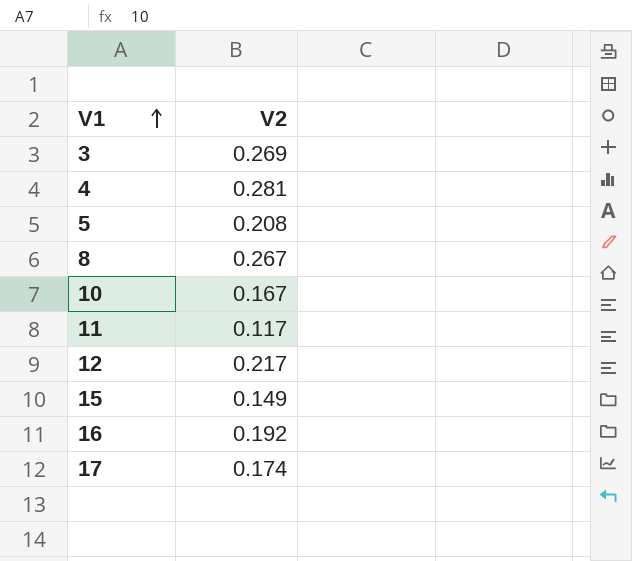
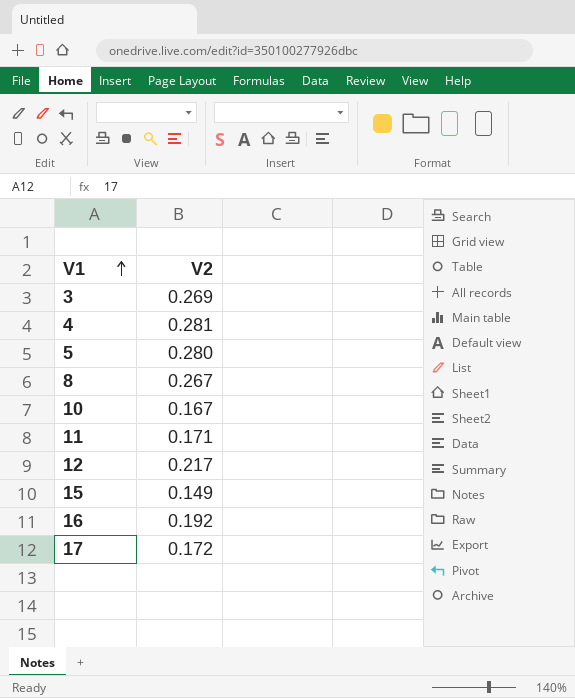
5 | V2: 0.208 -> 0.280
11 | V2: 0.117 -> 0.171
17 | V2: 0.174 -> 0.172

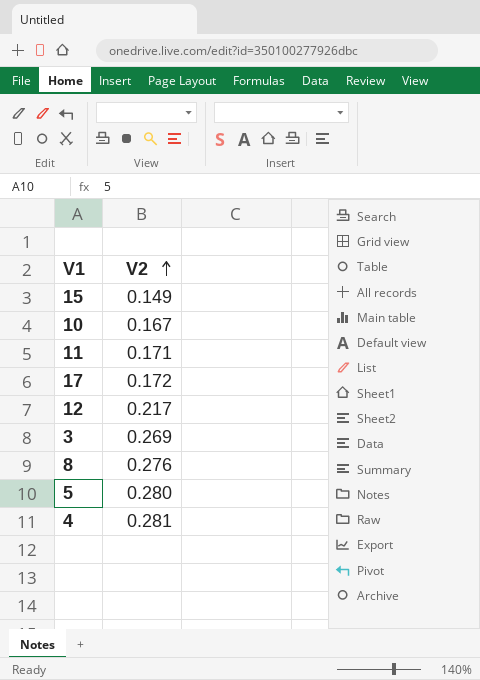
row order: V1 ascending -> V2 ascending
row 16: 0.192 -> none
8 | V2: 0.267 -> 0.276

